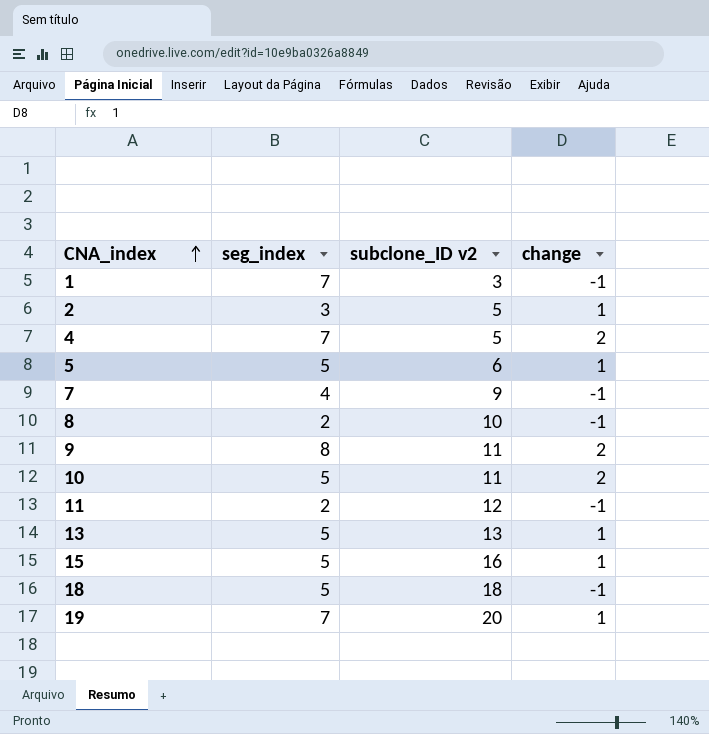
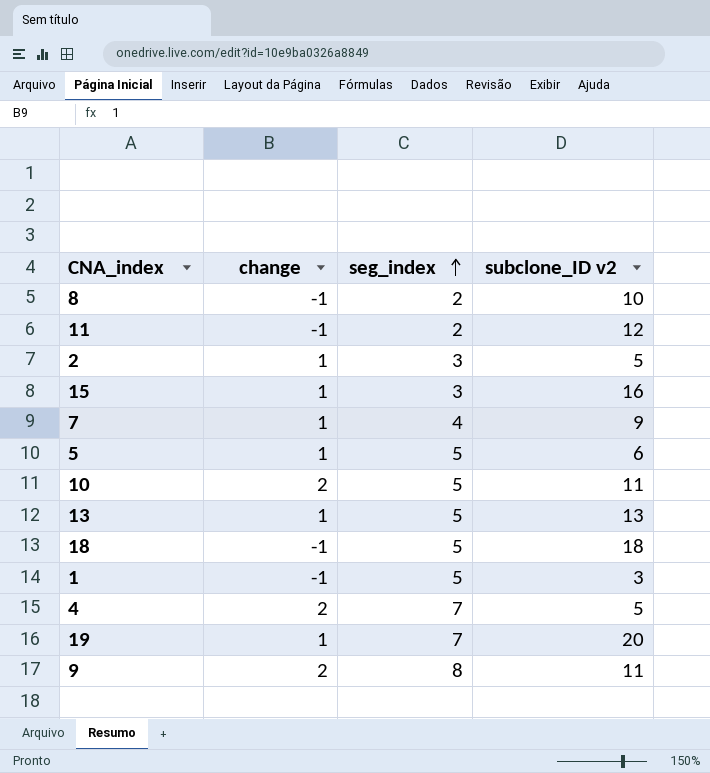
row order: CNA_index ascending -> seg_index ascending
column change | position: 4 -> 2
15 | seg_index: 5 -> 3
7 | change: -1 -> 1
1 | seg_index: 7 -> 5

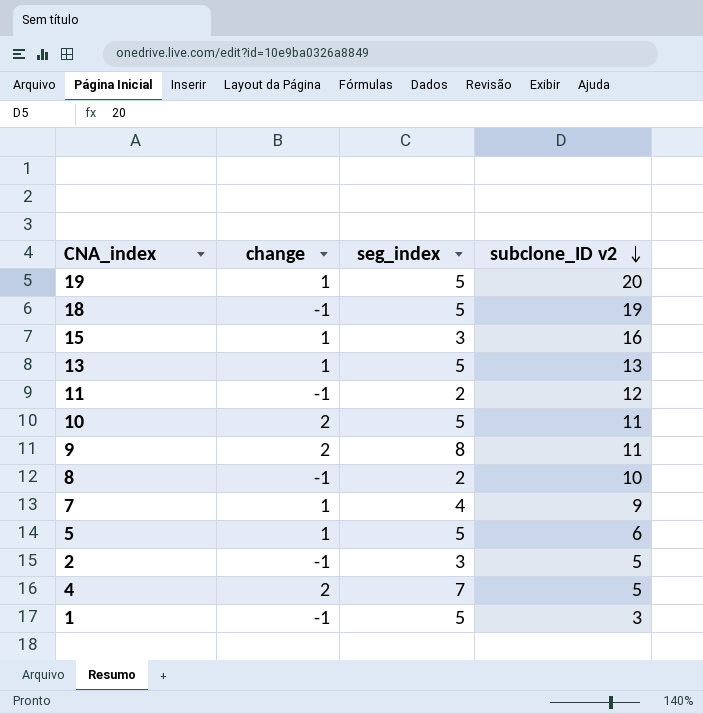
row order: seg_index ascending -> subclone_ID v2 descending
19 | seg_index: 7 -> 5
18 | subclone_ID v2: 18 -> 19
2 | change: 1 -> -1

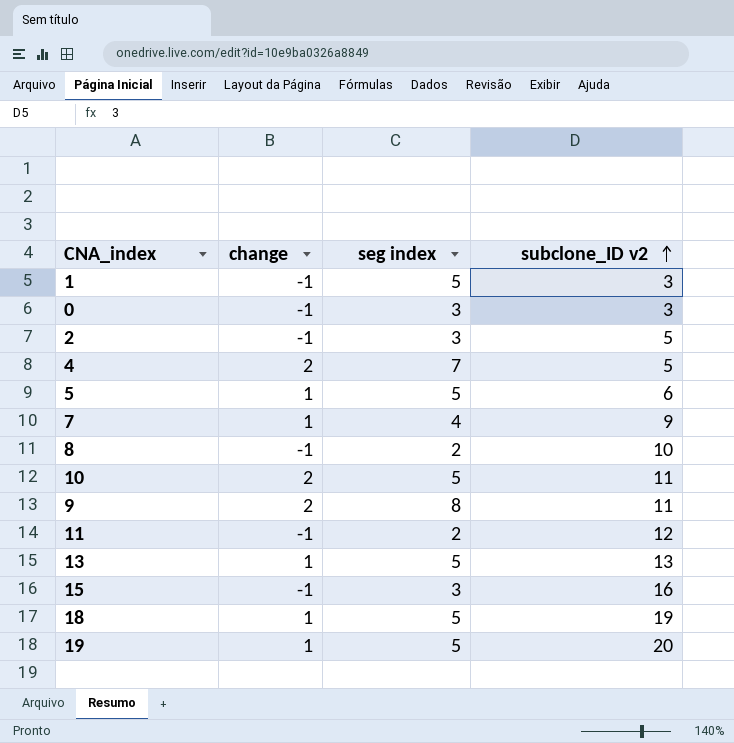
row order: subclone_ID v2 descending -> subclone_ID v2 ascending
column name: seg_index -> seg index
row 0: none -> -1 | 3 | 3
15 | change: 1 -> -1
18 | change: -1 -> 1

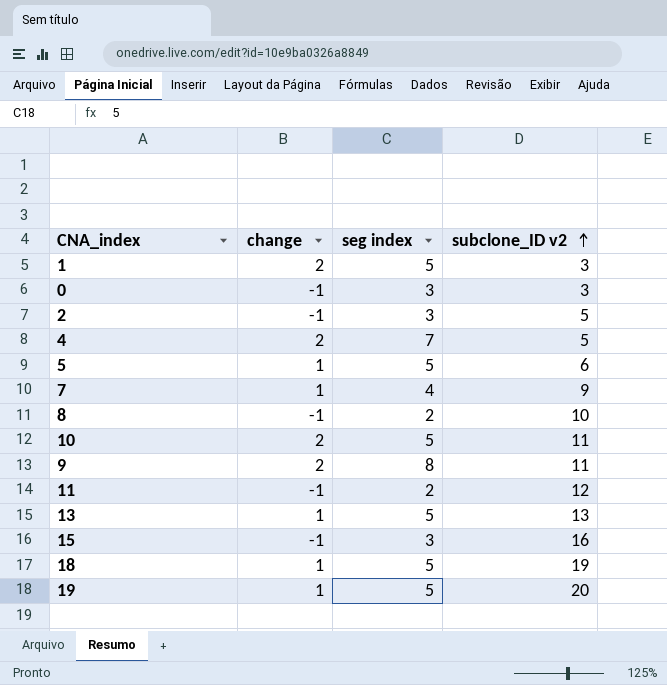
1 | change: -1 -> 2

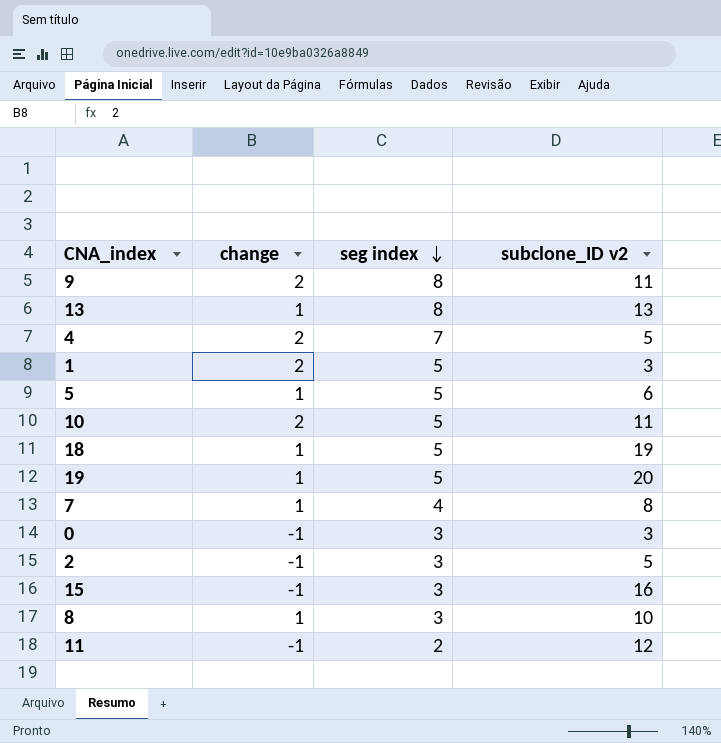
row order: subclone_ID v2 ascending -> seg index descending
13 | seg index: 5 -> 8
7 | subclone_ID v2: 9 -> 8
8 | change: -1 -> 1
8 | seg index: 2 -> 3

